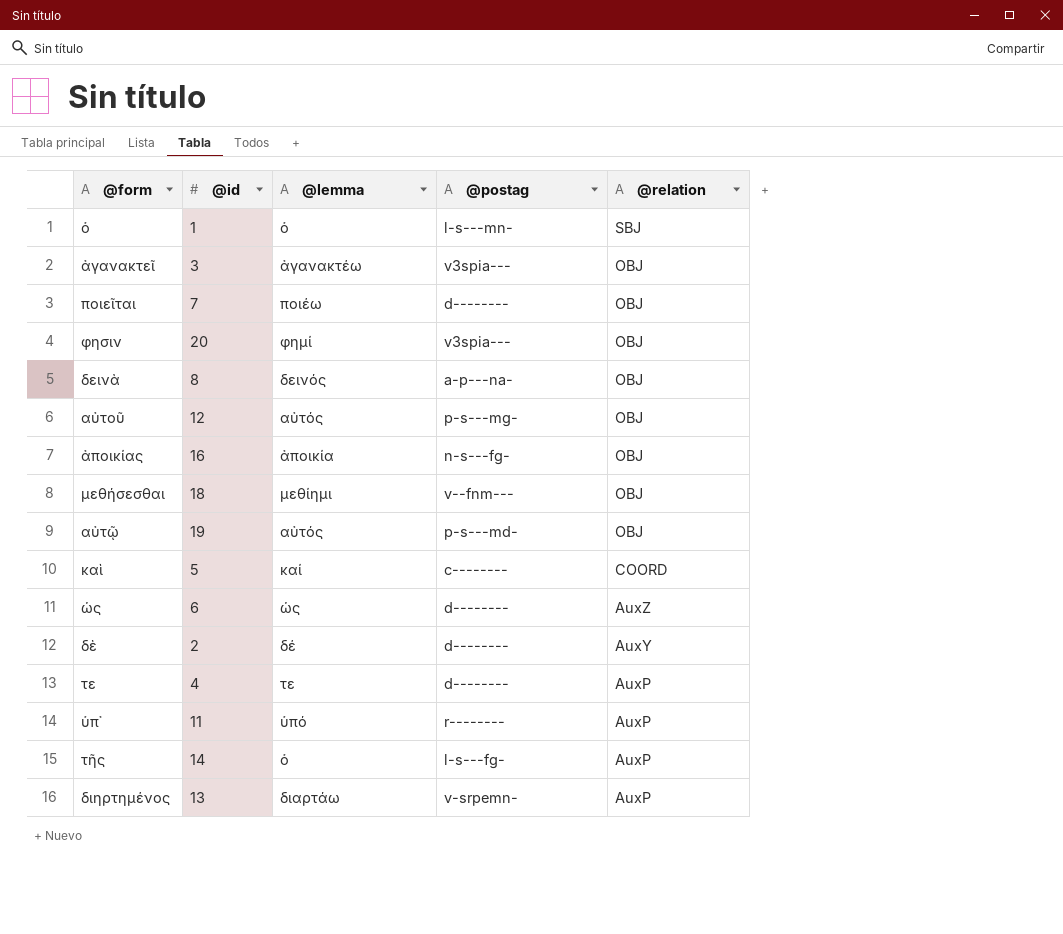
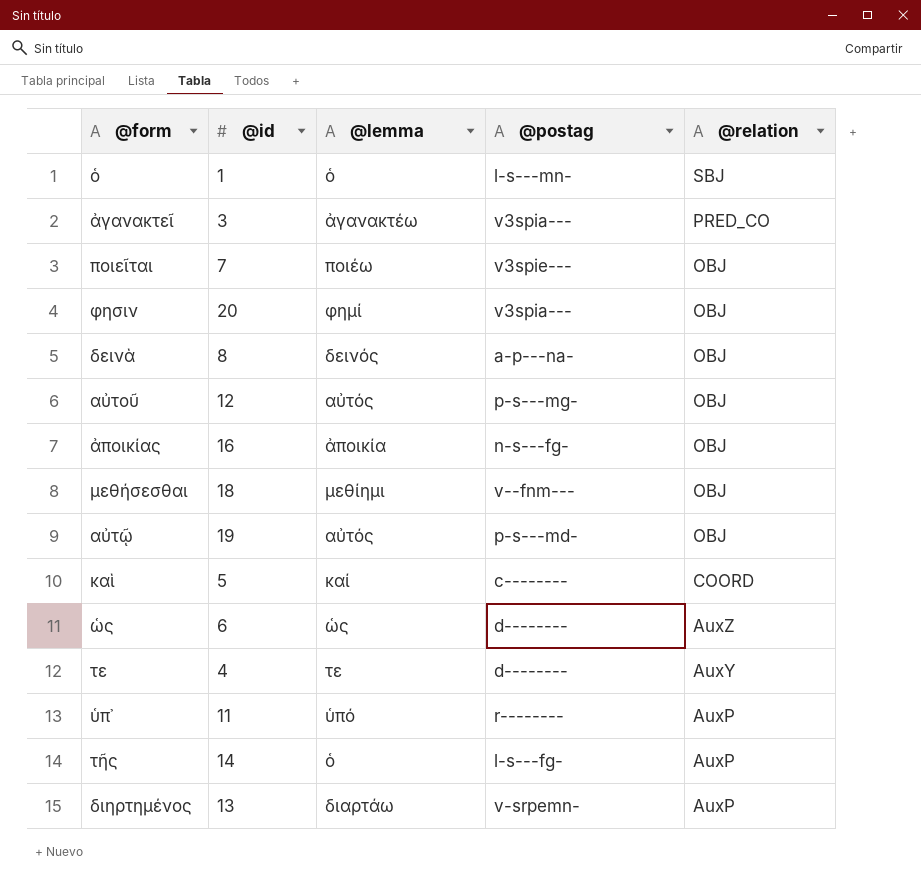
row δὲ: 2 | δέ | d-------- | AuxY -> none
ἀγανακτεῖ | @relation: OBJ -> PRED_CO
ποιεῖται | @postag: d-------- -> v3spie---
τε | @relation: AuxP -> AuxY

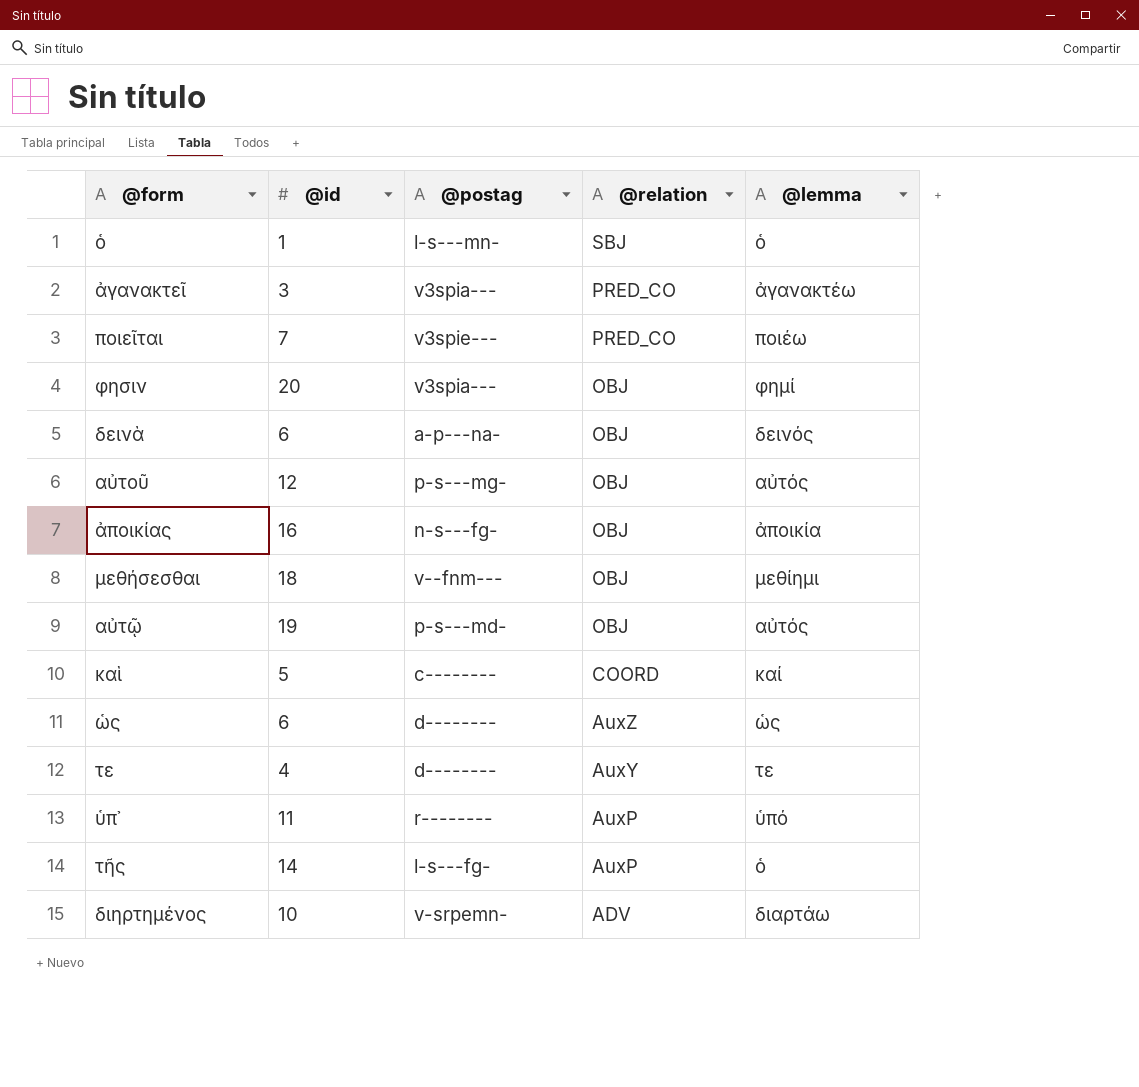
column @lemma | position: 3 -> 5
ποιεῖται | @relation: OBJ -> PRED_CO
δεινὰ | @id: 8 -> 6
διηρτημένος | @id: 13 -> 10
διηρτημένος | @relation: AuxP -> ADV

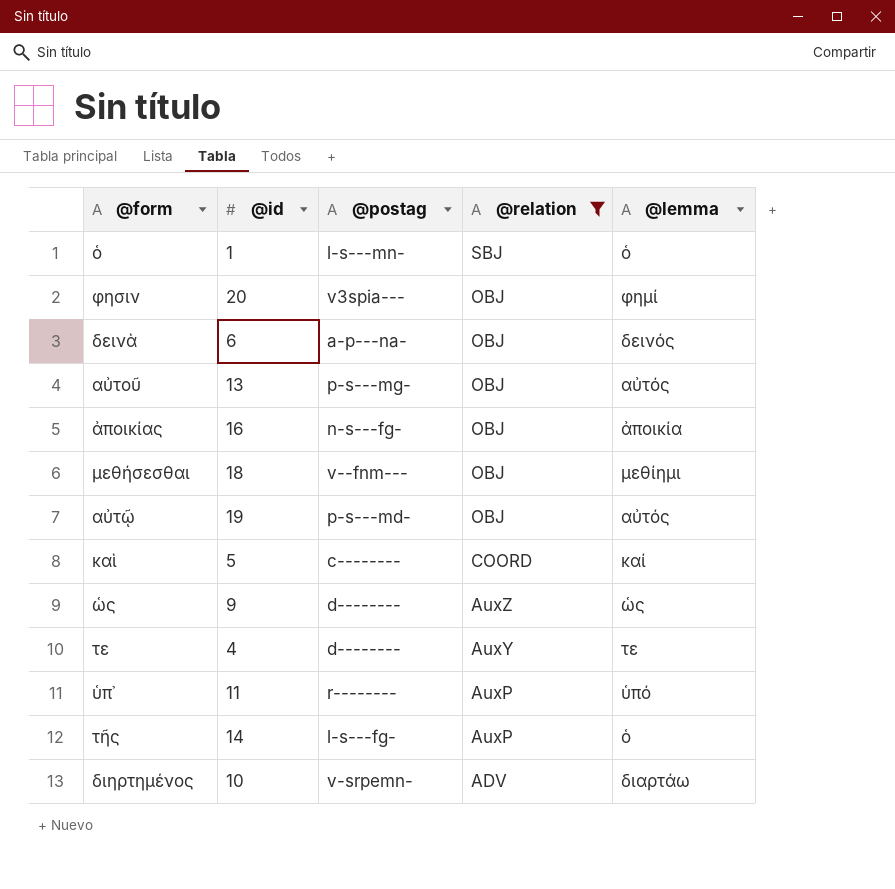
filter: none -> @relation != PRED_CO
αὐτοῦ | @id: 12 -> 13
ὡς | @id: 6 -> 9

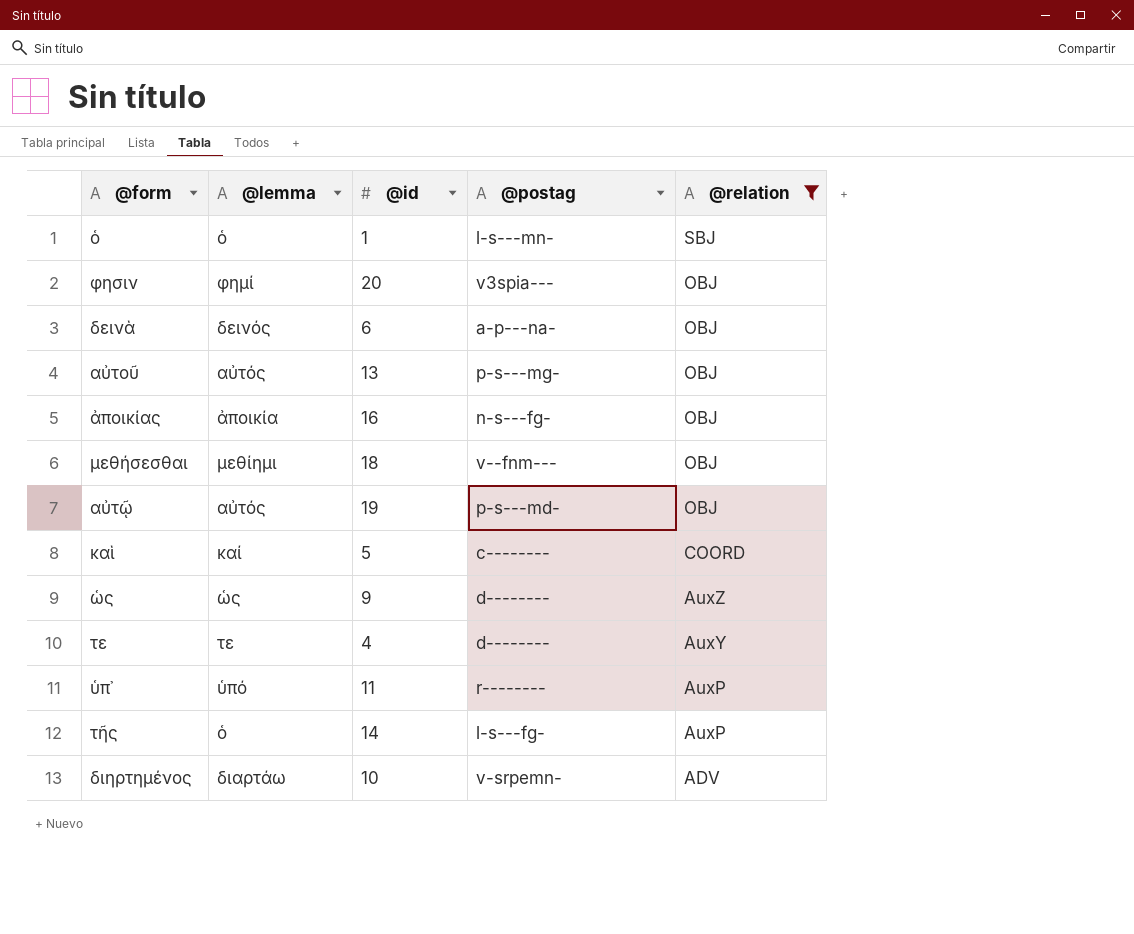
column @lemma | position: 5 -> 2

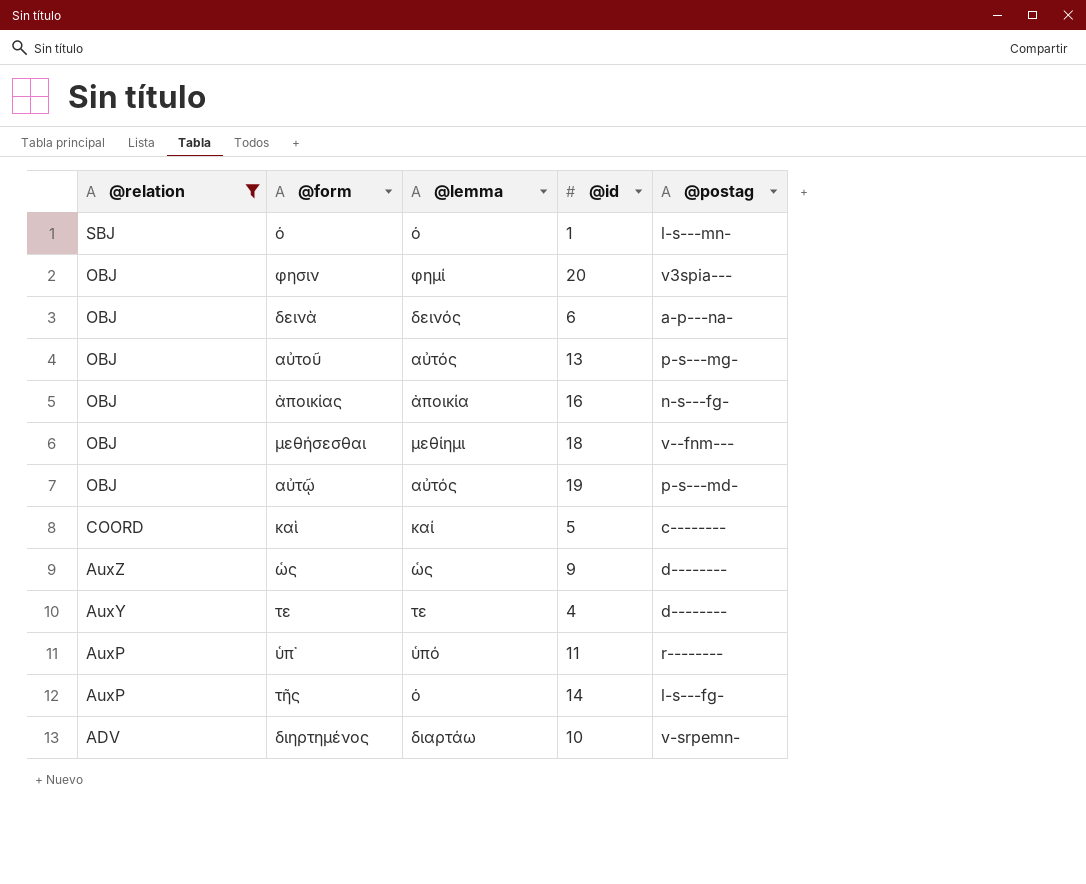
column @relation | position: 5 -> 1

